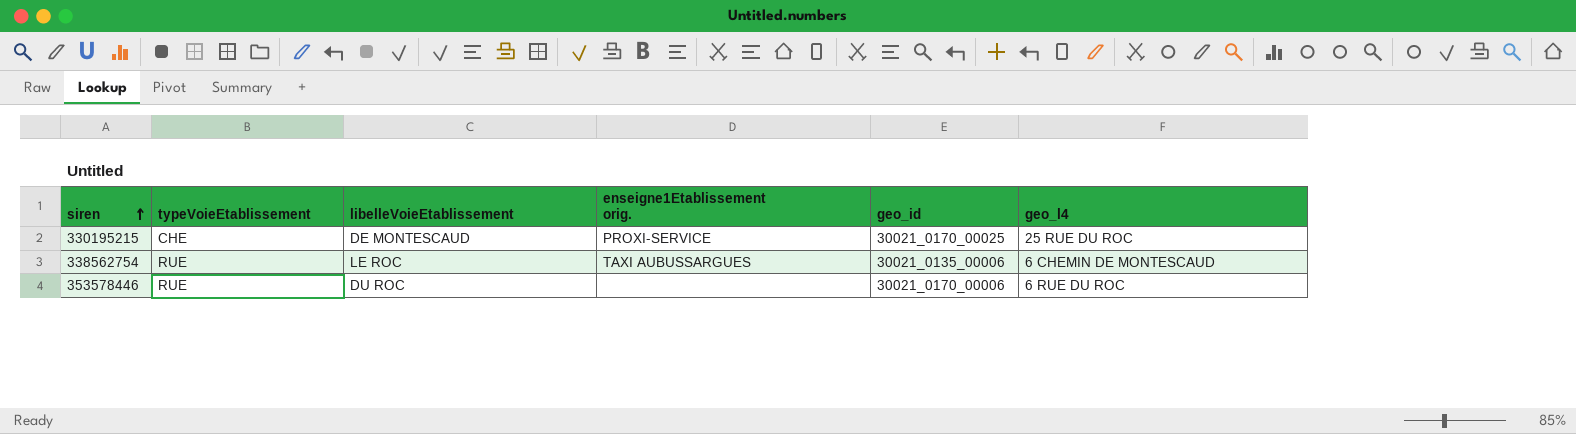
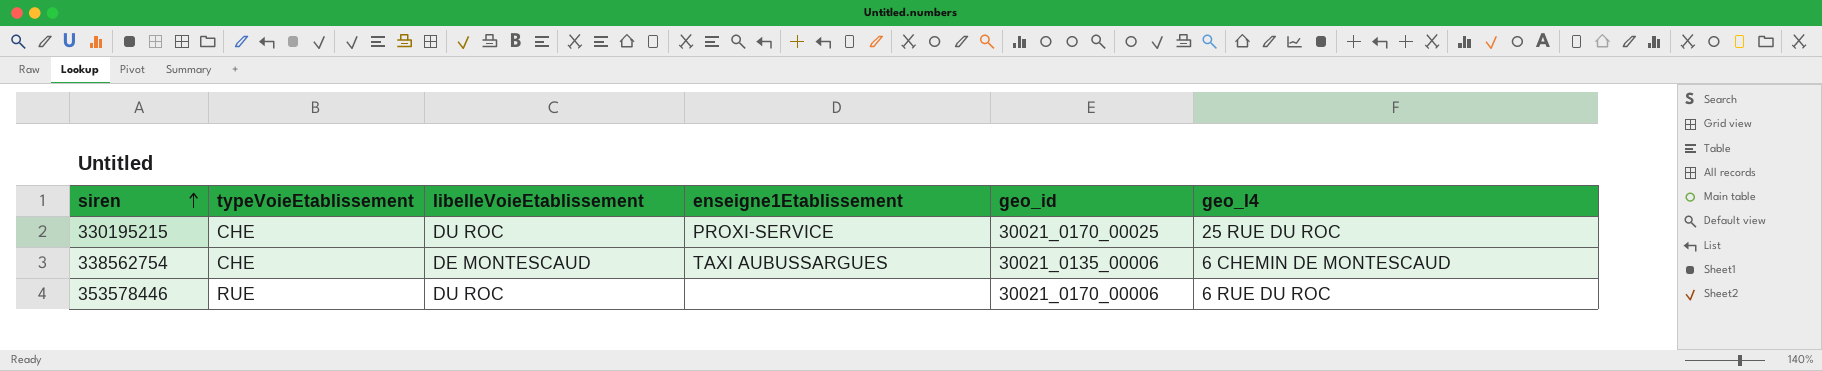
column name: enseigne1Etablissement orig. -> enseigne1Etablissement
330195215 | libelleVoieEtablissement: DE MONTESCAUD -> DU ROC
338562754 | typeVoieEtablissement: RUE -> CHE
338562754 | libelleVoieEtablissement: LE ROC -> DE MONTESCAUD

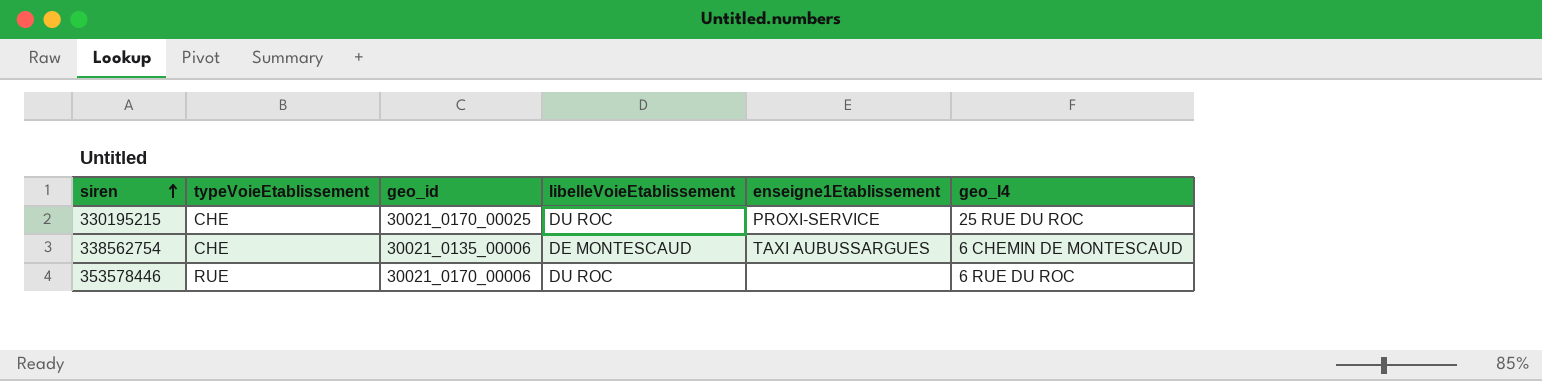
column geo_id | position: 5 -> 3

